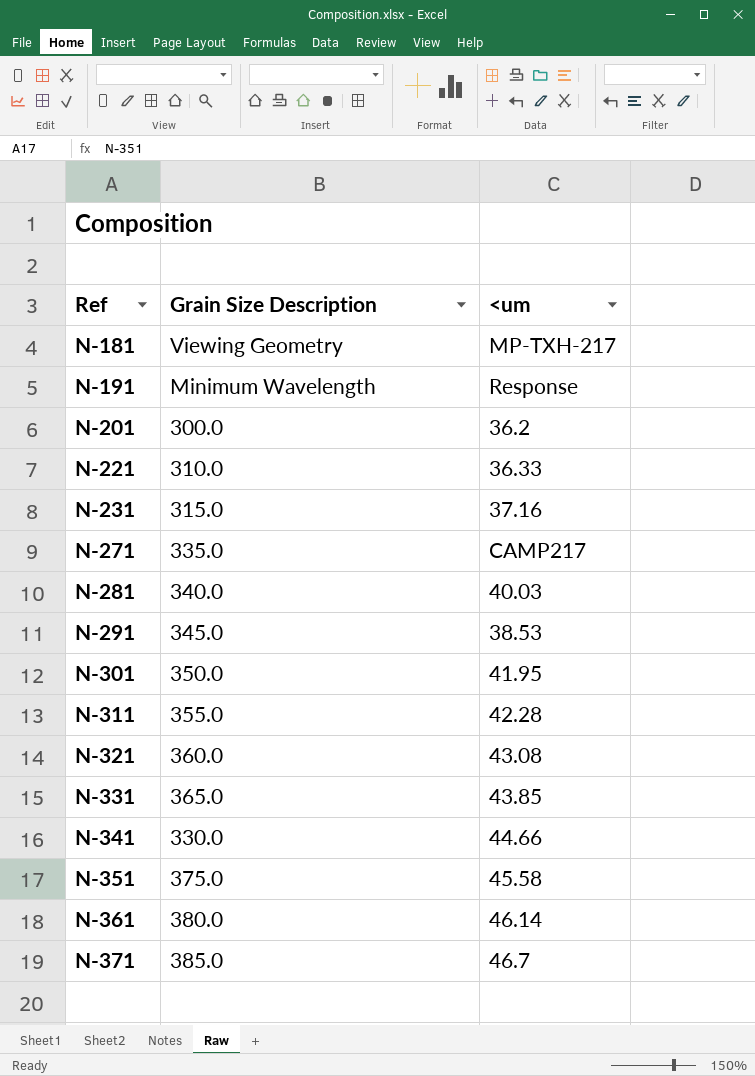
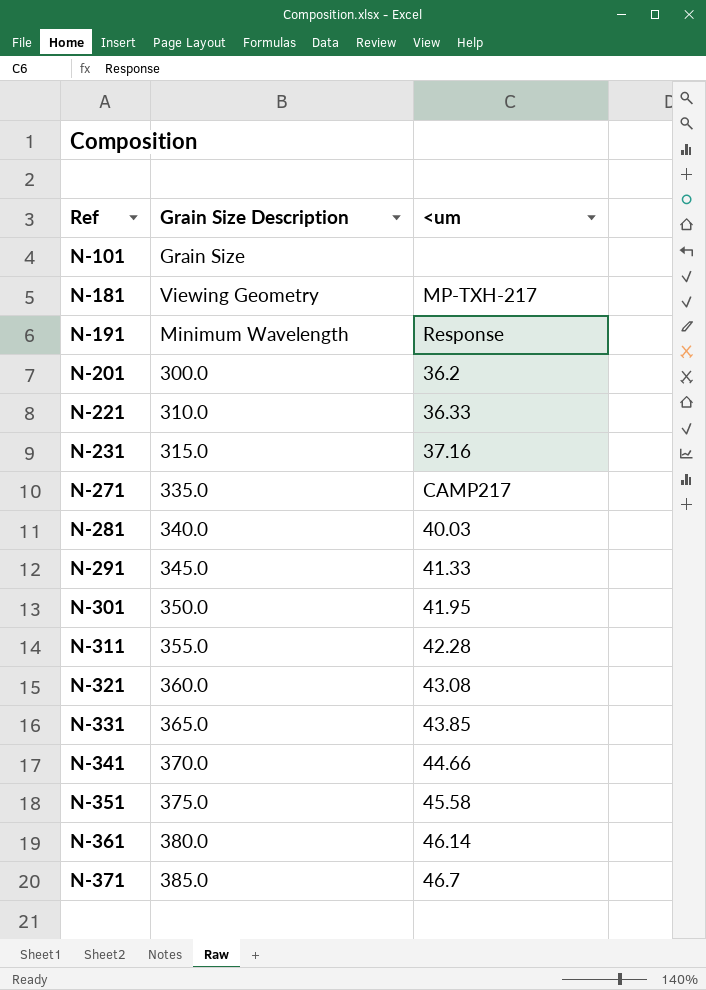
row N-101: none -> Grain Size | none
N-291 | <um: 38.53 -> 41.33
N-341 | Grain Size Description: 330.0 -> 370.0

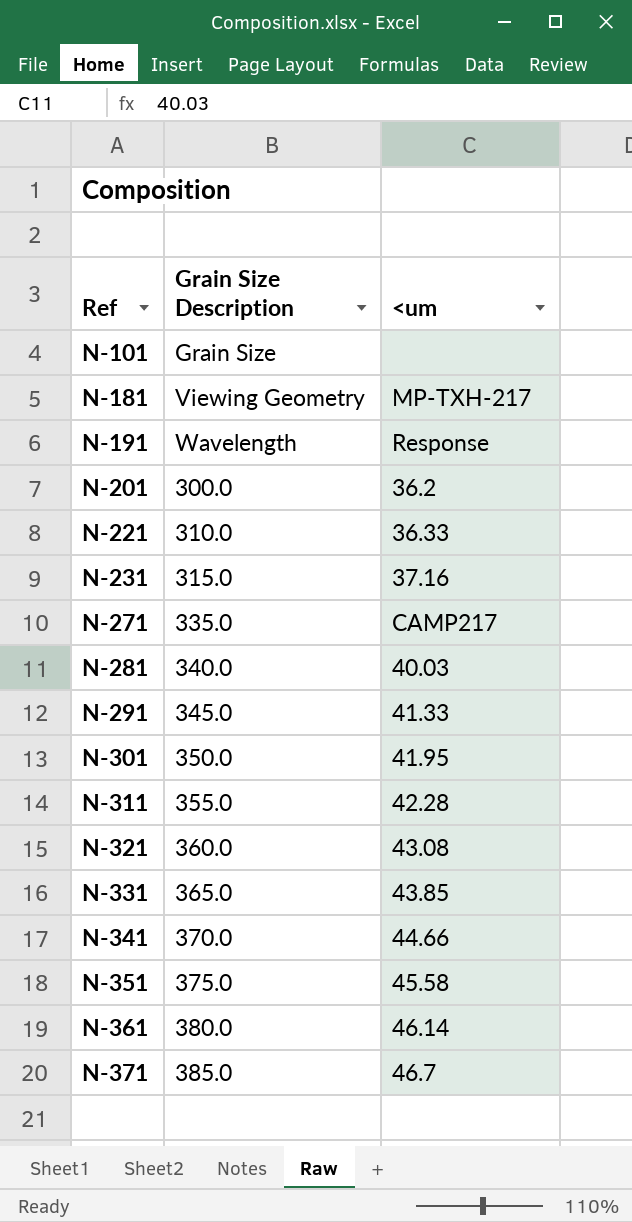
N-191 | Grain Size Description: Minimum Wavelength -> Wavelength

